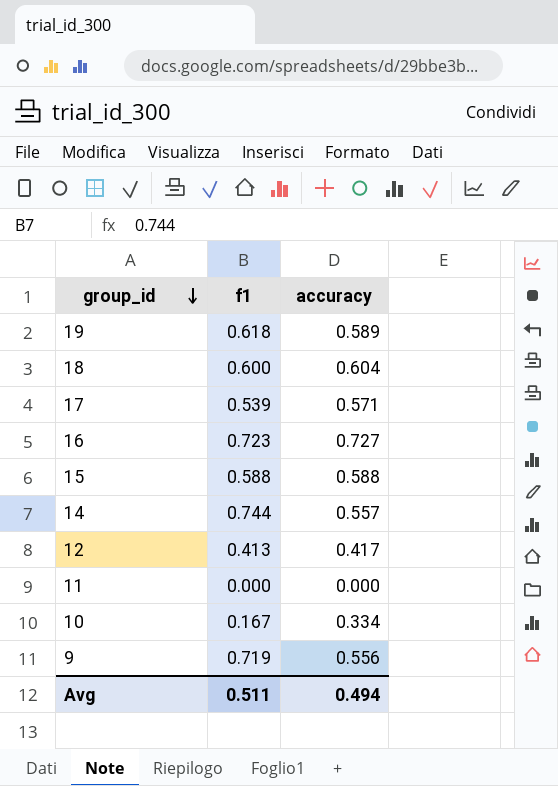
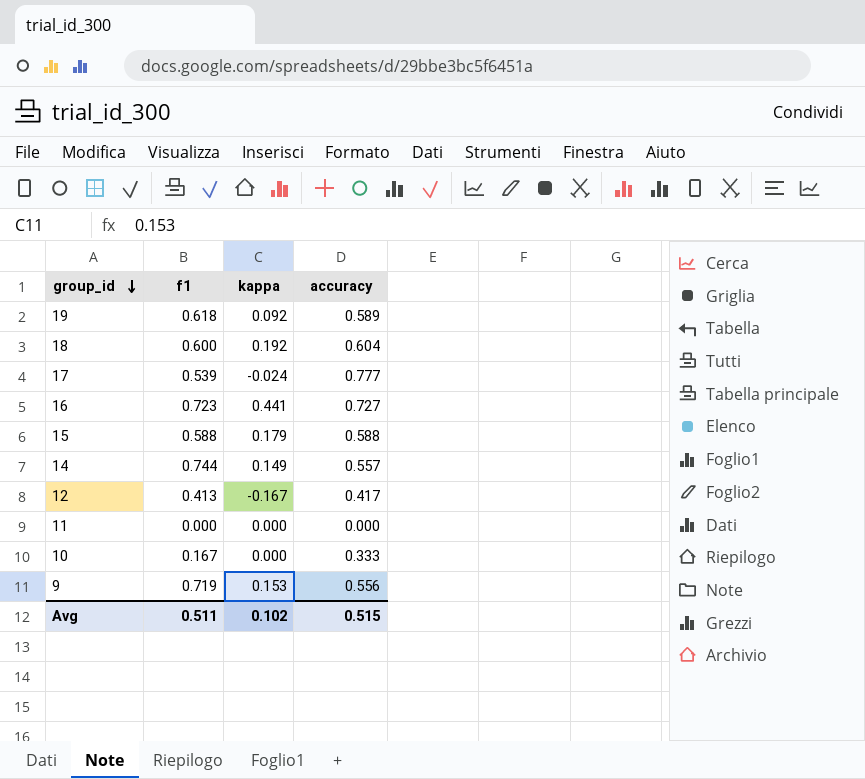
column kappa | position: none -> 3
17 | accuracy: 0.571 -> 0.777
10 | accuracy: 0.334 -> 0.333
Avg | accuracy: 0.494 -> 0.515

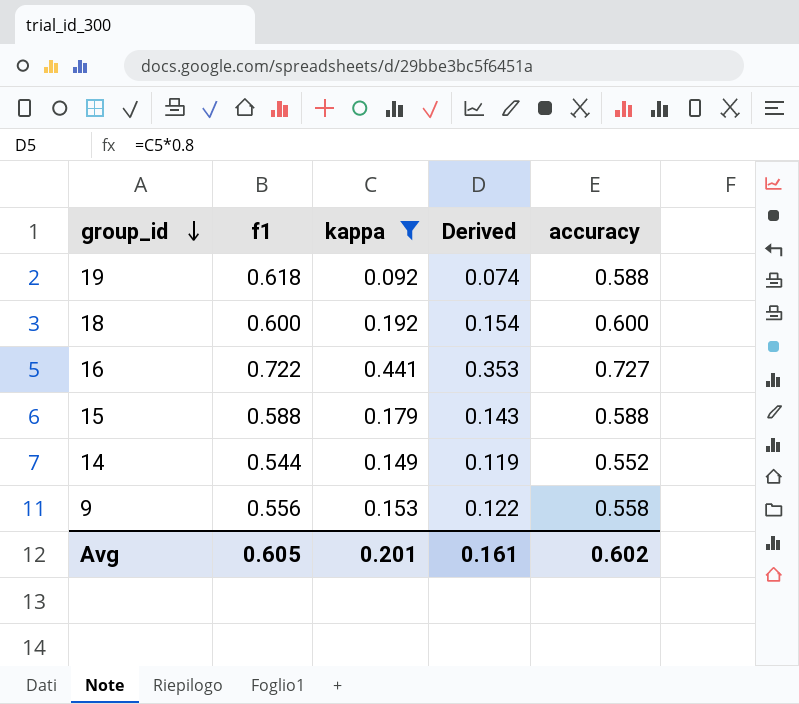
filter: none -> kappa >= 0.092
column Derived | formula: none -> [kappa] * 0.8
19 | accuracy: 0.589 -> 0.588
18 | accuracy: 0.604 -> 0.600
16 | f1: 0.723 -> 0.722
14 | f1: 0.744 -> 0.544
14 | accuracy: 0.557 -> 0.552
9 | f1: 0.719 -> 0.556
9 | accuracy: 0.556 -> 0.558
Avg | f1: 0.511 -> 0.605
Avg | kappa: 0.102 -> 0.201
Avg | accuracy: 0.515 -> 0.602

